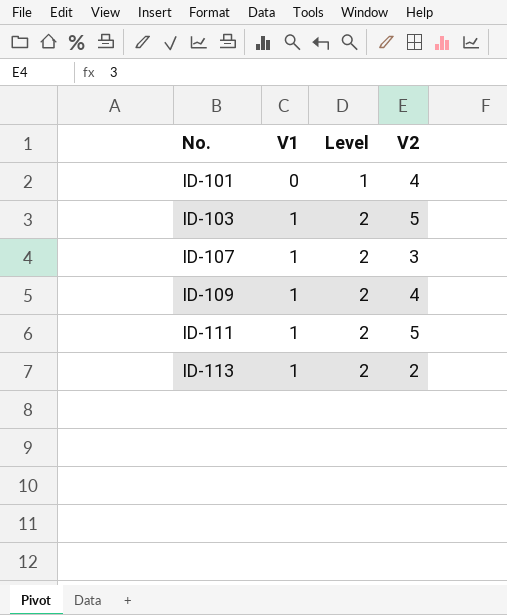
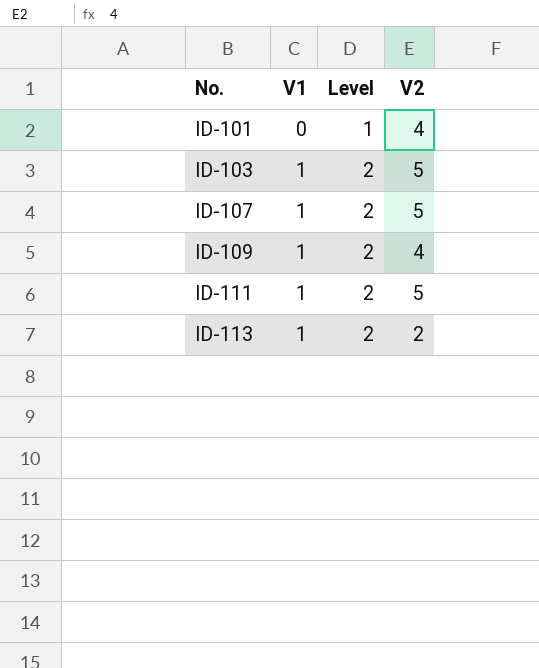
ID-107 | V2: 3 -> 5

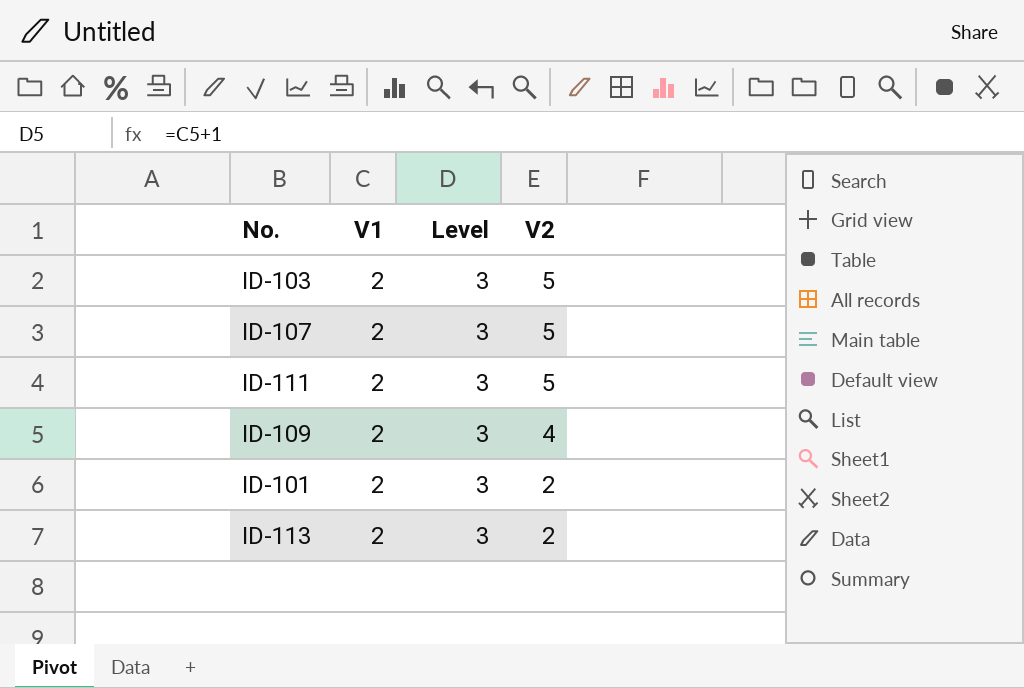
row order: No. ascending -> V2 descending
ID-103 | V1: 1 -> 2
ID-103 | Level: 2 -> 3
ID-107 | V1: 1 -> 2
ID-107 | Level: 2 -> 3
ID-111 | V1: 1 -> 2
ID-111 | Level: 2 -> 3
ID-109 | V1: 1 -> 2
ID-109 | Level: 2 -> 3
ID-101 | V1: 0 -> 2
ID-101 | Level: 1 -> 3
ID-101 | V2: 4 -> 2
ID-113 | V1: 1 -> 2
ID-113 | Level: 2 -> 3

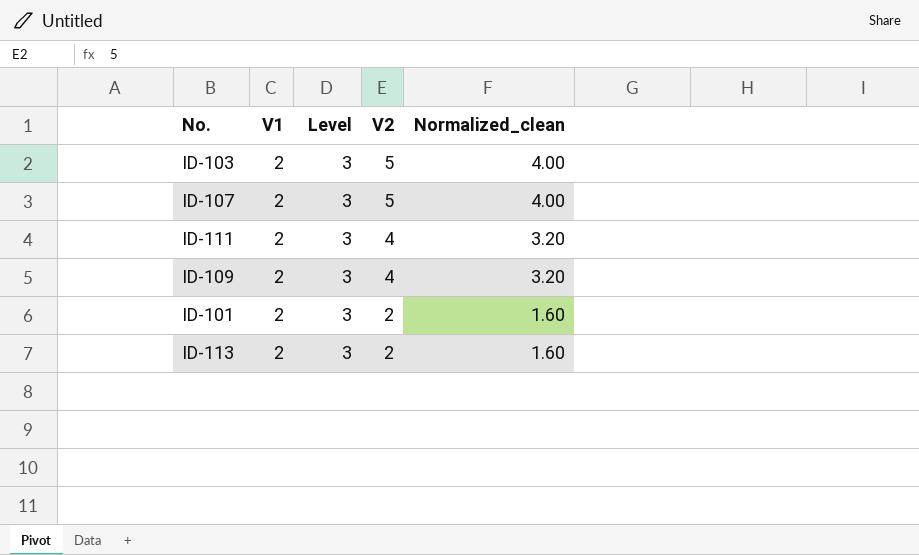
column Normalized_clean | formula: none -> [V2] * 0.8
ID-111 | V2: 5 -> 4

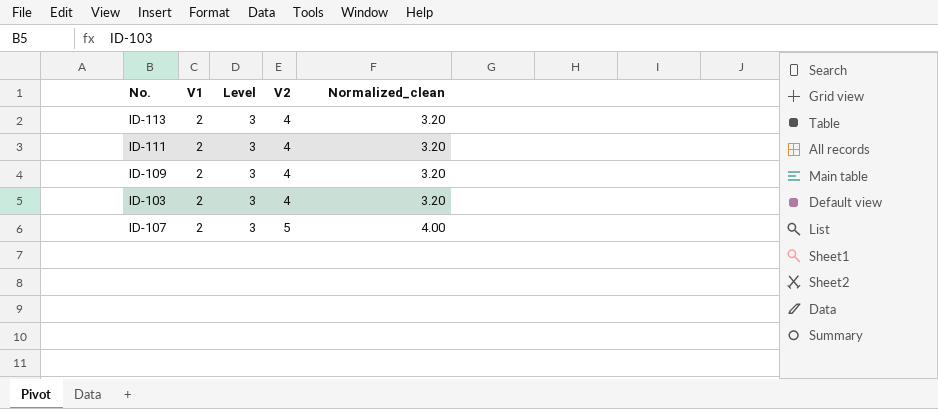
row order: V2 descending -> V2 ascending
row ID-101: 2 | 3 | 2 | 1.60 -> none
ID-113 | V2: 2 -> 4
ID-113 | Normalized_clean: 1.60 -> 3.20
ID-103 | V2: 5 -> 4
ID-103 | Normalized_clean: 4.00 -> 3.20

